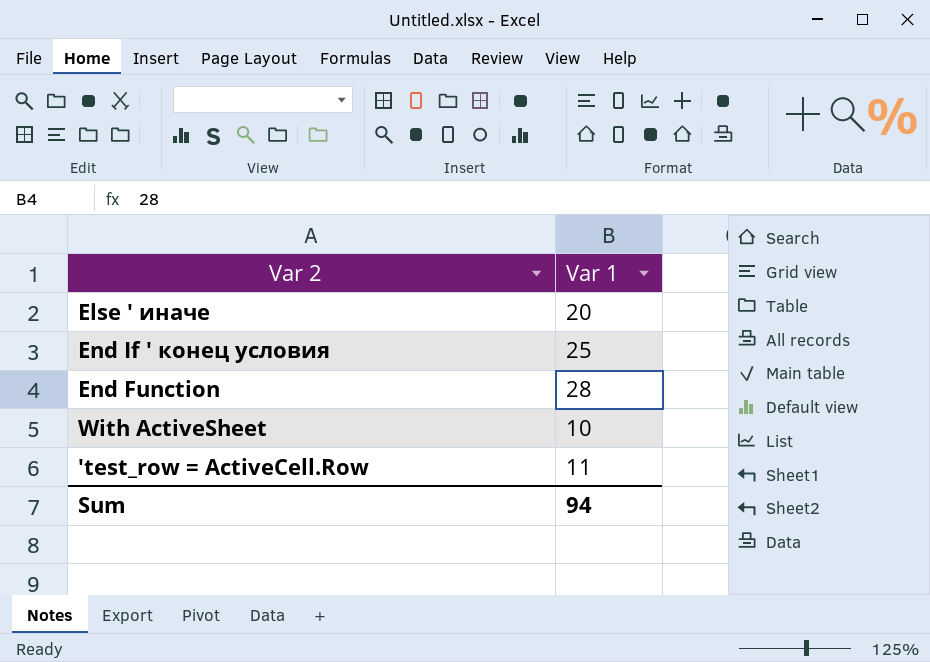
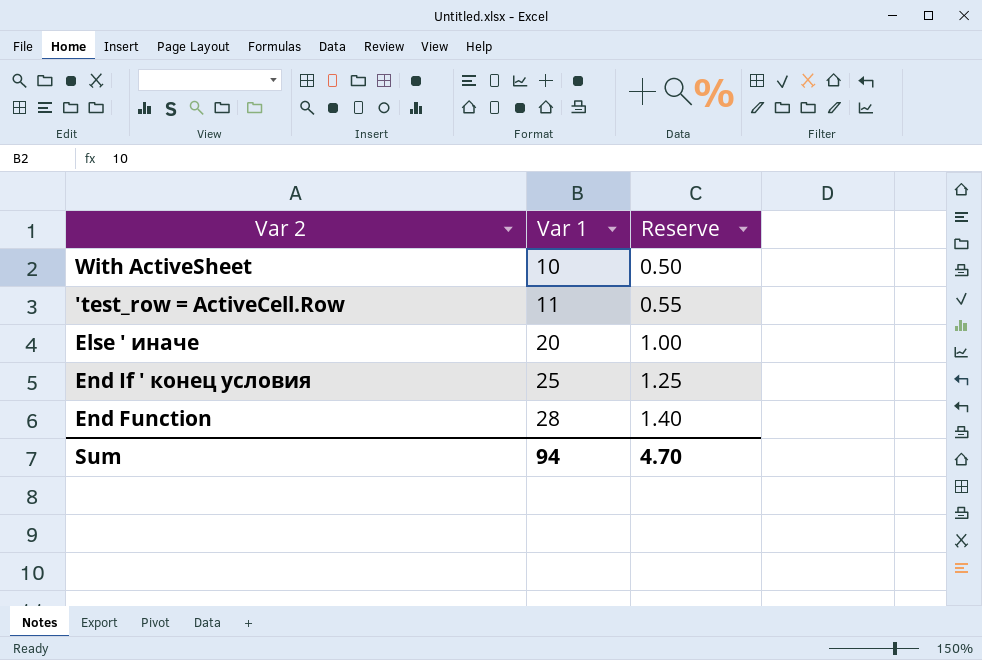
row order: none -> Var 1 ascending
column Reserve | formula: none -> [Var 1] * 0.05

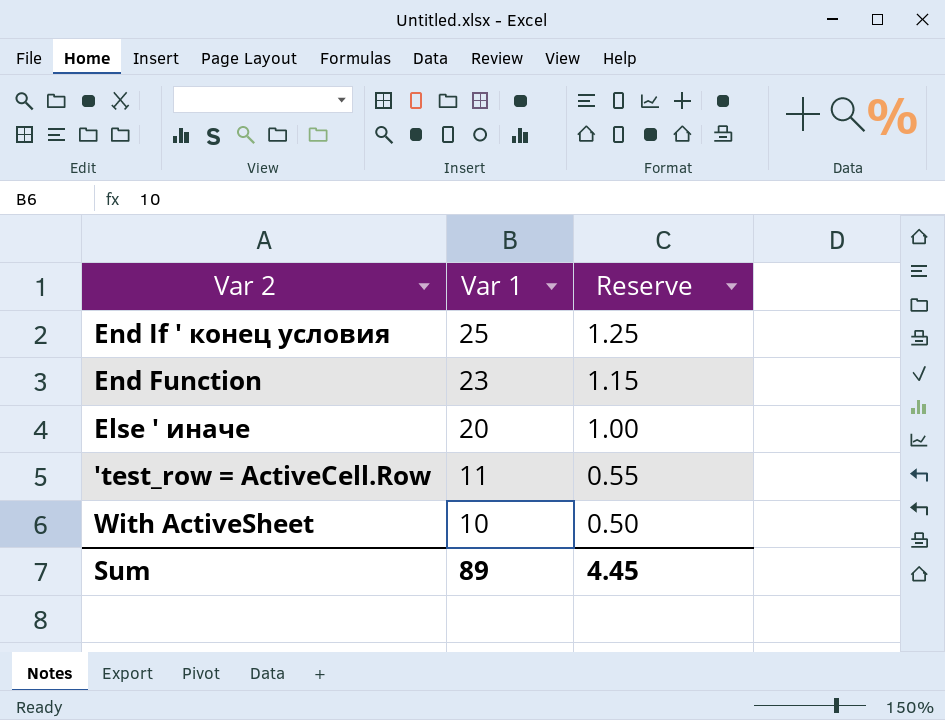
row order: Var 1 ascending -> Var 1 descending
End Function | Var 1: 28 -> 23
End Function | Reserve: 1.40 -> 1.15
Sum | Var 1: 94 -> 89
Sum | Reserve: 4.70 -> 4.45

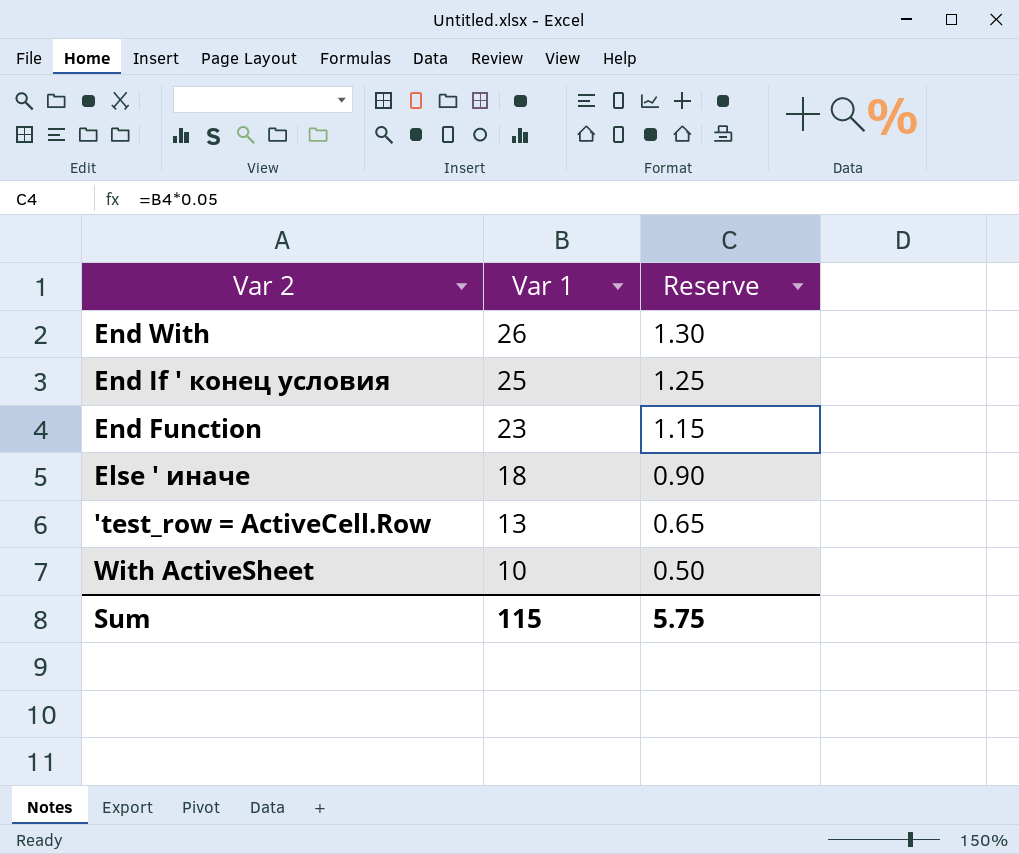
row End With: none -> 26 | 1.30
Else ' иначе | Var 1: 20 -> 18
Else ' иначе | Reserve: 1.00 -> 0.90
'test_row = ActiveCell.Row | Var 1: 11 -> 13
'test_row = ActiveCell.Row | Reserve: 0.55 -> 0.65
Sum | Var 1: 89 -> 115
Sum | Reserve: 4.45 -> 5.75

